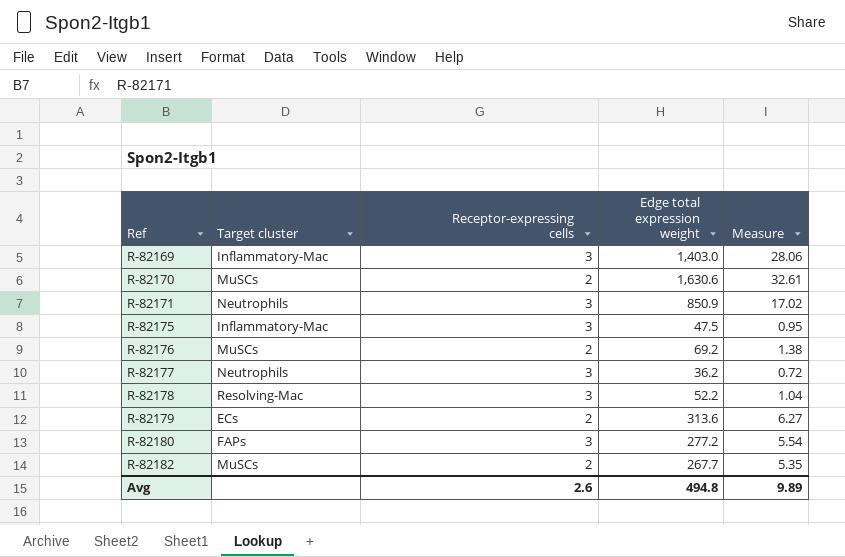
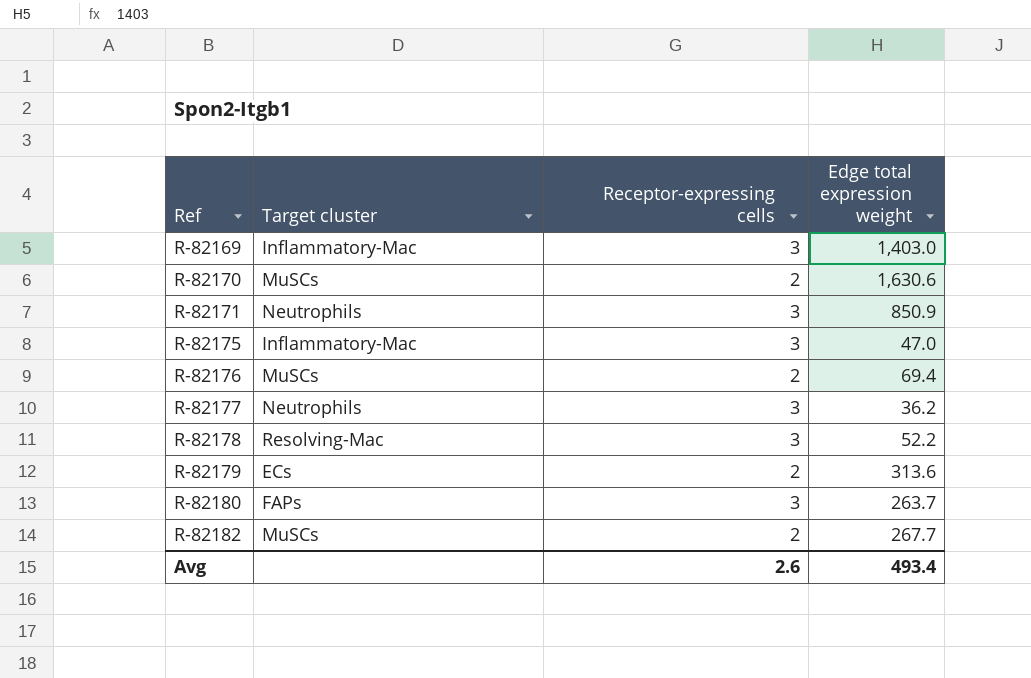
column Measure | formula: [Edge total expression weight] * 0.02 -> none
R-82175 | Edge total expression weight: 47.5 -> 47.0
R-82176 | Edge total expression weight: 69.2 -> 69.4
R-82180 | Edge total expression weight: 277.2 -> 263.7
Avg | Edge total expression weight: 494.8 -> 493.4

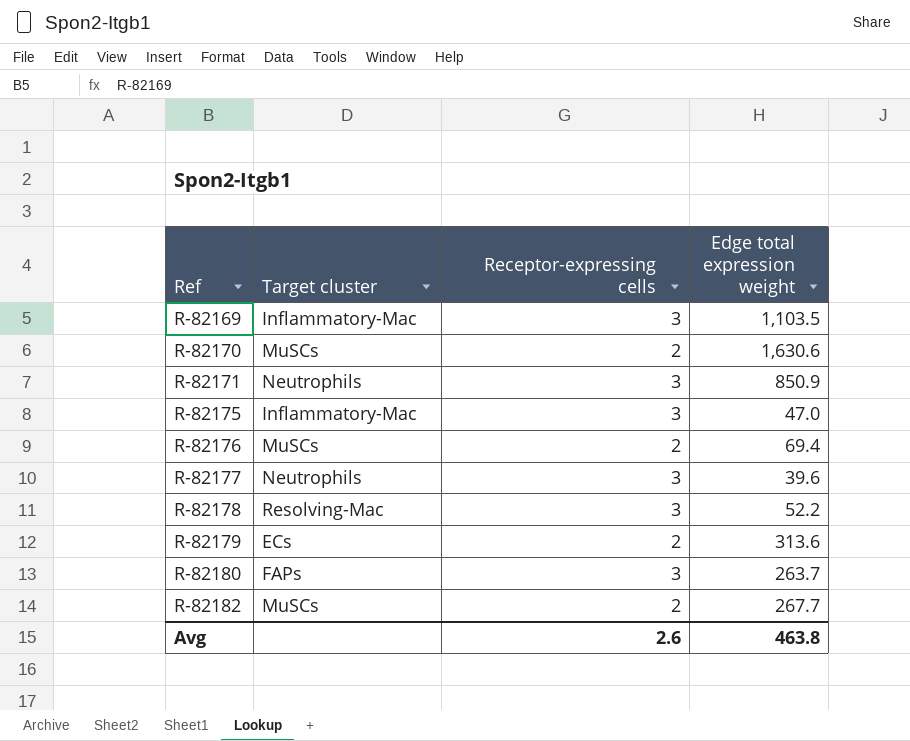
R-82169 | Edge total expression weight: 1,403.0 -> 1,103.5
R-82177 | Edge total expression weight: 36.2 -> 39.6
Avg | Edge total expression weight: 493.4 -> 463.8

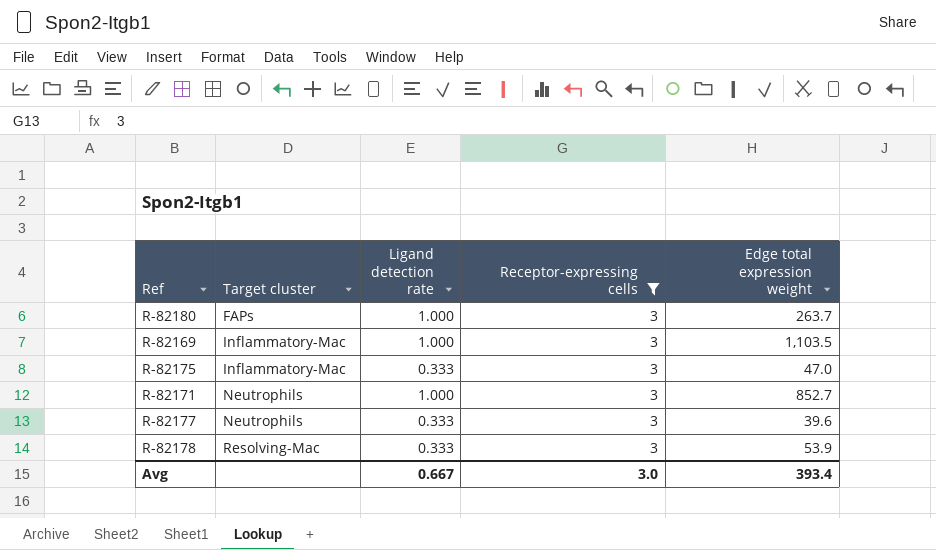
filter: none -> Receptor-expressing cells = 3
row order: Ref ascending -> Target cluster ascending
column Ligand detection rate | position: none -> 3
R-82171 | Edge total expression weight: 850.9 -> 852.7
R-82178 | Edge total expression weight: 52.2 -> 53.9
Avg | Receptor-expressing cells: 2.6 -> 3.0
Avg | Edge total expression weight: 463.8 -> 393.4

